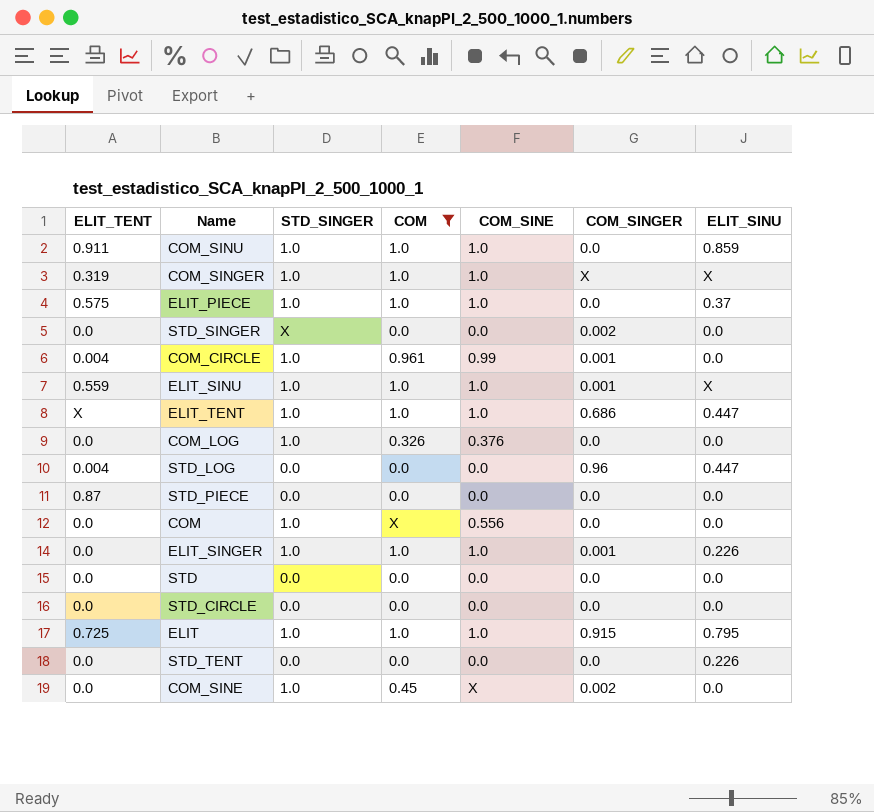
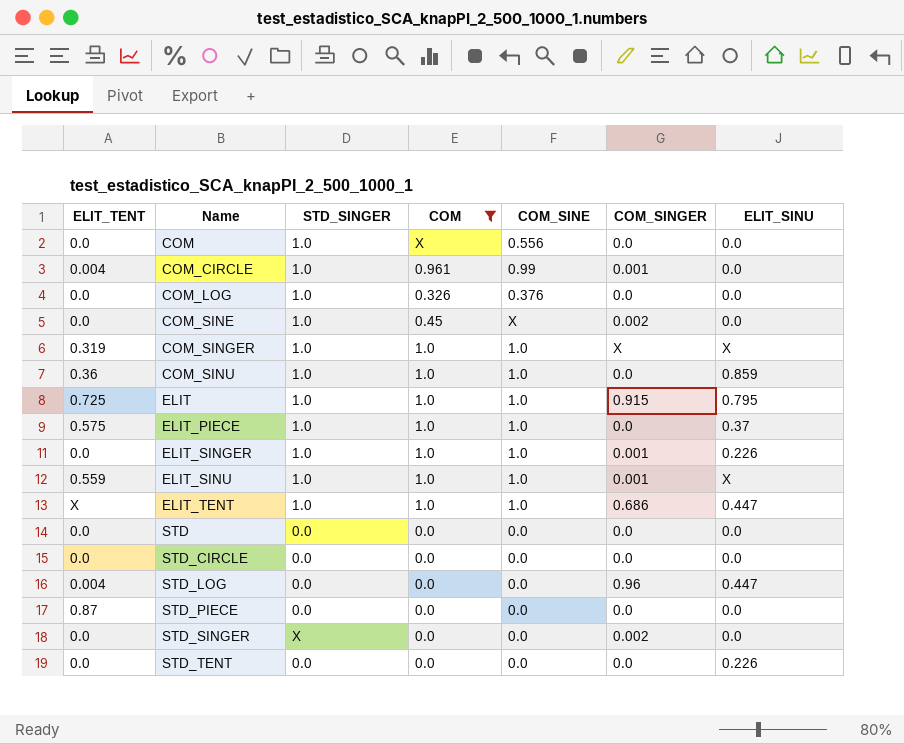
row order: none -> Name ascending
COM_SINU | ELIT_TENT: 0.911 -> 0.36

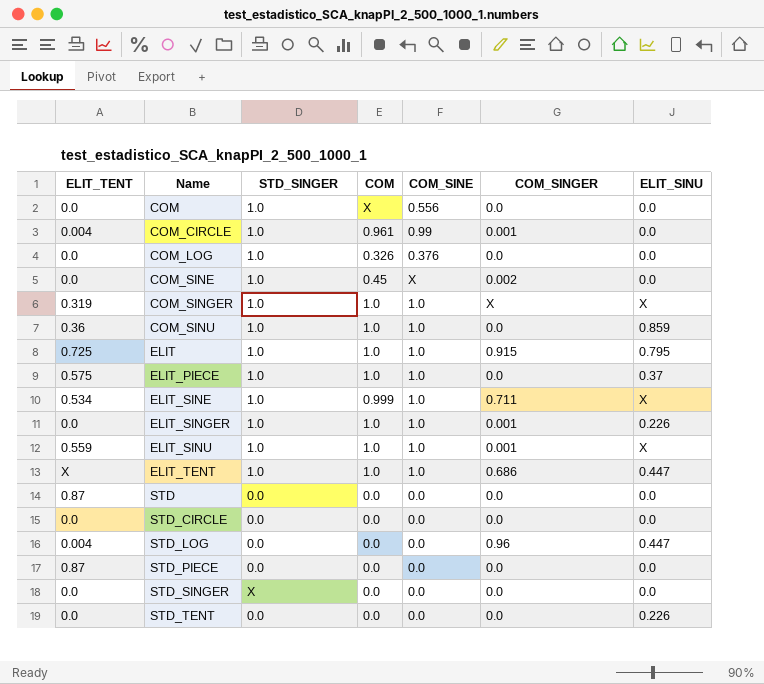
filter: COM != 0.999 -> none
STD | ELIT_TENT: 0.0 -> 0.87
STD_SINGER | COM_SINGER: 0.002 -> 0.0

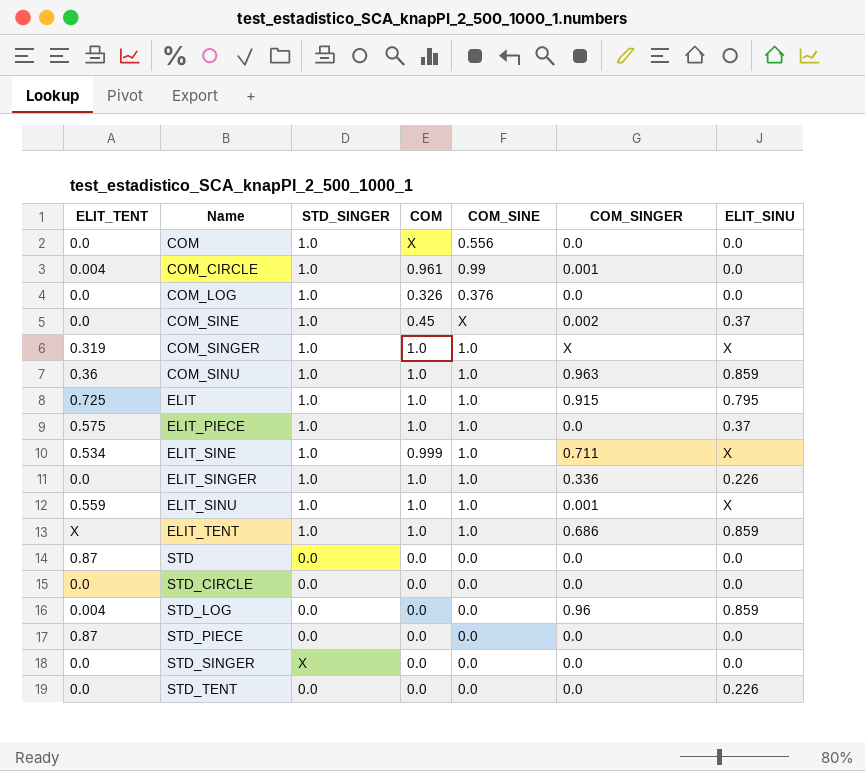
COM_SINE | ELIT_SINU: 0.0 -> 0.37
COM_SINU | COM_SINGER: 0.0 -> 0.963
ELIT_SINGER | COM_SINGER: 0.001 -> 0.336
ELIT_TENT | ELIT_SINU: 0.447 -> 0.859
STD_LOG | ELIT_SINU: 0.447 -> 0.859

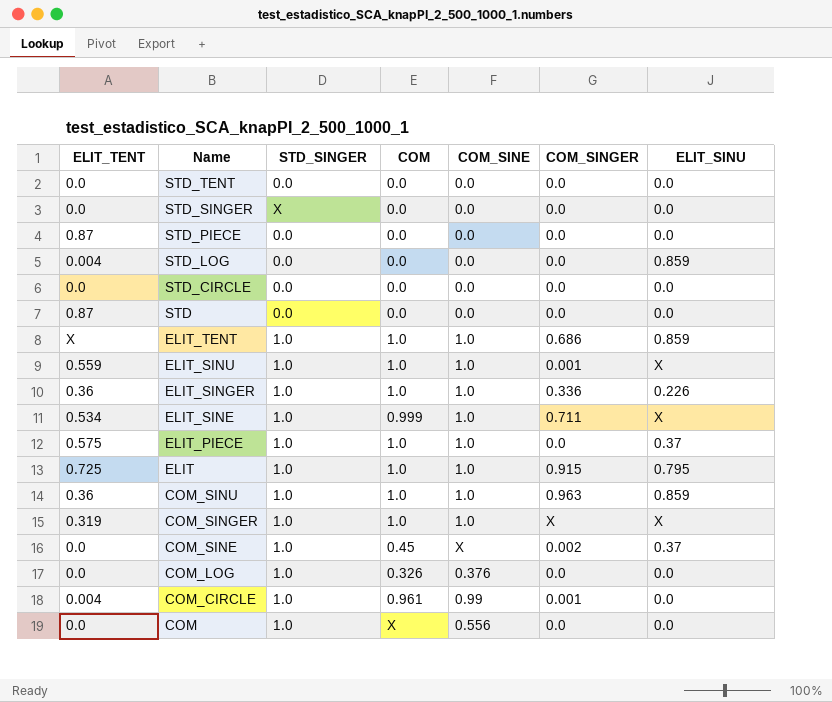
row order: Name ascending -> Name descending
STD_TENT | ELIT_SINU: 0.226 -> 0.0
STD_LOG | COM_SINGER: 0.96 -> 0.0
ELIT_SINGER | ELIT_TENT: 0.0 -> 0.36

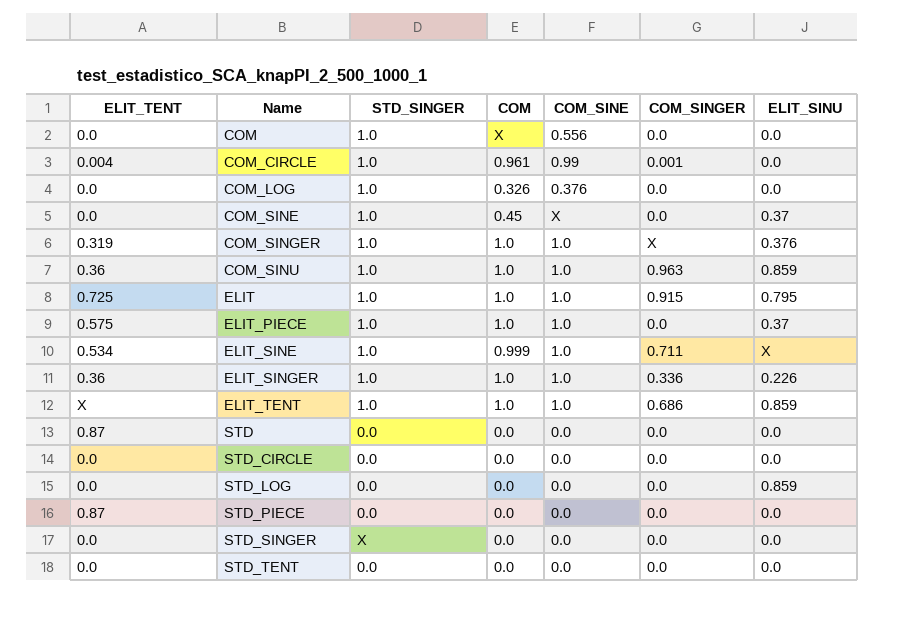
row order: Name descending -> Name ascending
row ELIT_SINU: 0.559 | 1.0 | 1.0 | 1.0 | 0.001 | X -> none
COM_SINE | COM_SINGER: 0.002 -> 0.0
COM_SINGER | ELIT_SINU: X -> 0.376
STD_LOG | ELIT_TENT: 0.004 -> 0.0

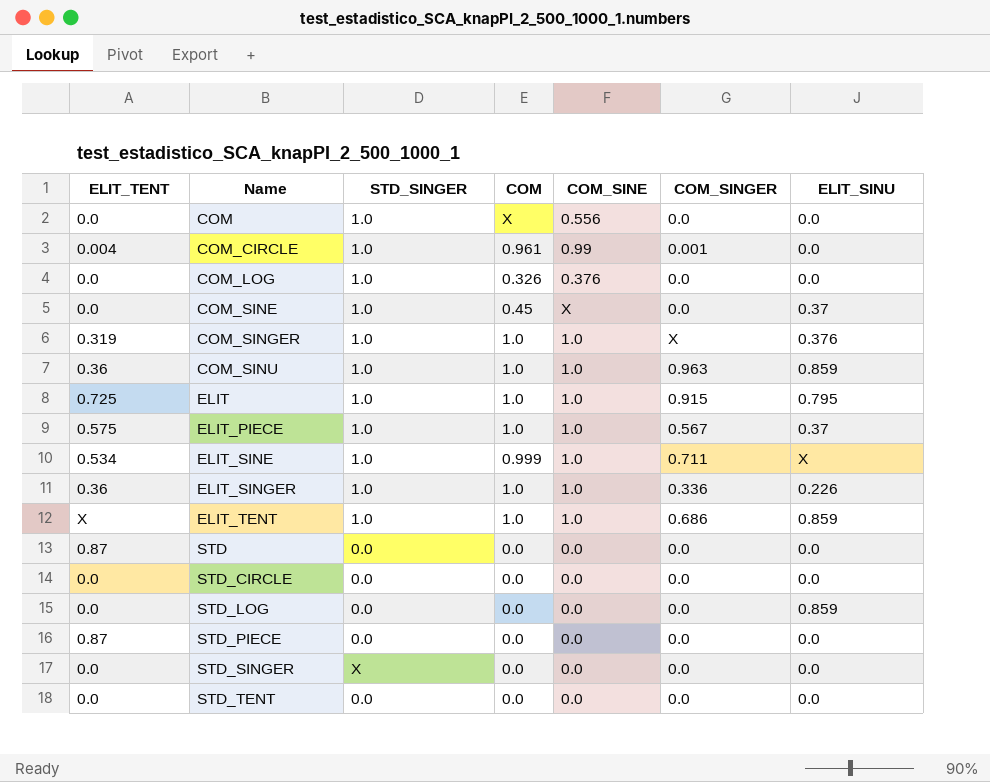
ELIT_PIECE | COM_SINGER: 0.0 -> 0.567

